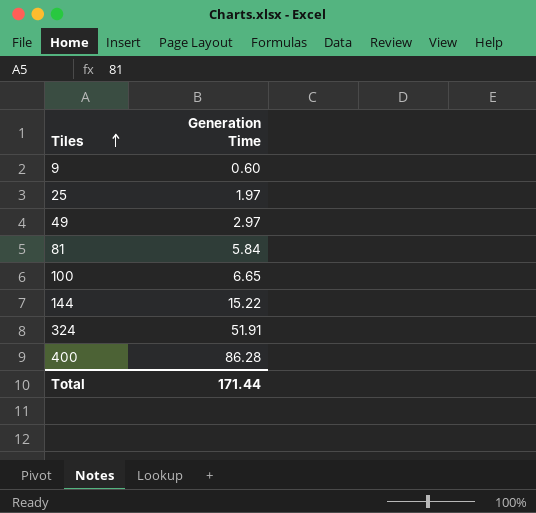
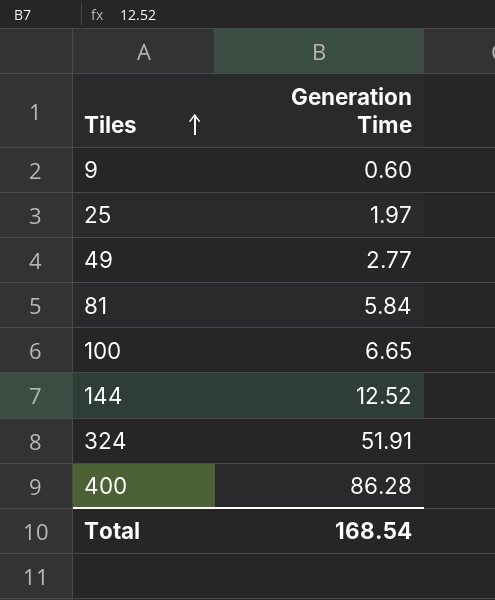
49 | Generation Time: 2.97 -> 2.77
144 | Generation Time: 15.22 -> 12.52
Total | Generation Time: 171.44 -> 168.54

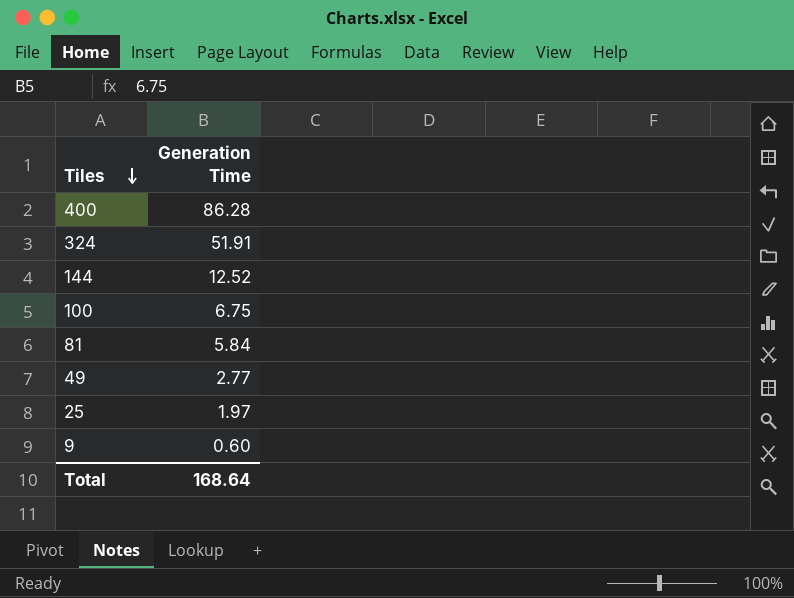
row order: Tiles ascending -> Tiles descending
100 | Generation Time: 6.65 -> 6.75
Total | Generation Time: 168.54 -> 168.64

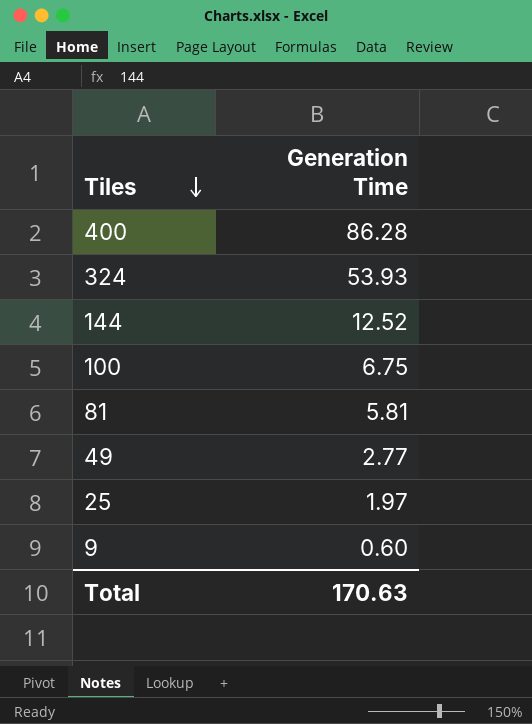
324 | Generation Time: 51.91 -> 53.93
81 | Generation Time: 5.84 -> 5.81
Total | Generation Time: 168.64 -> 170.63

